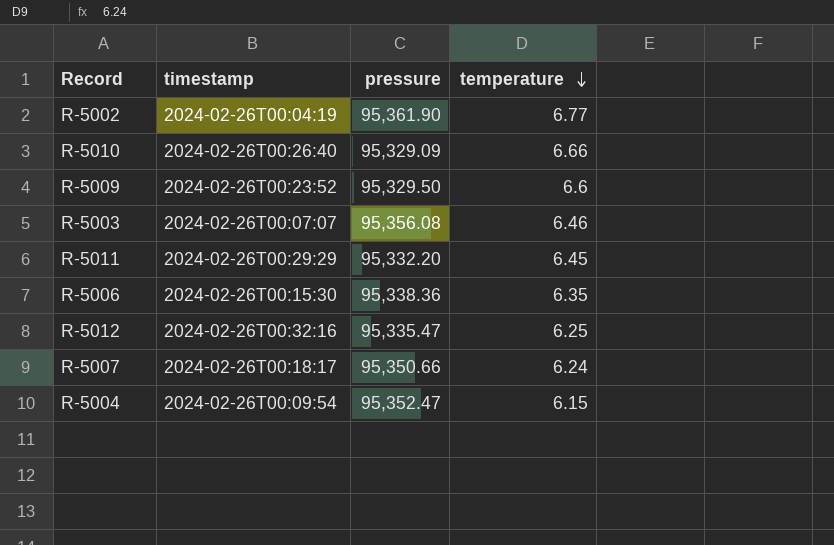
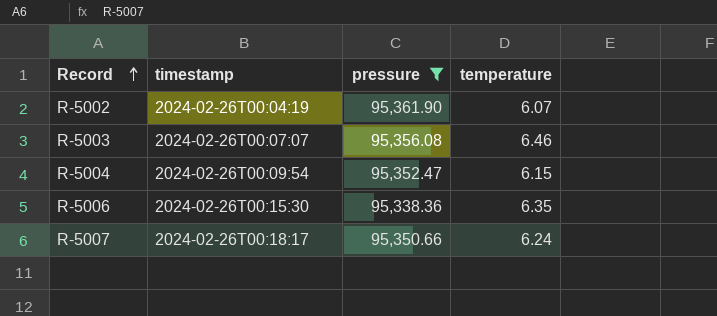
filter: none -> pressure >= 95,338.36
row order: temperature descending -> Record ascending
R-5002 | temperature: 6.77 -> 6.07

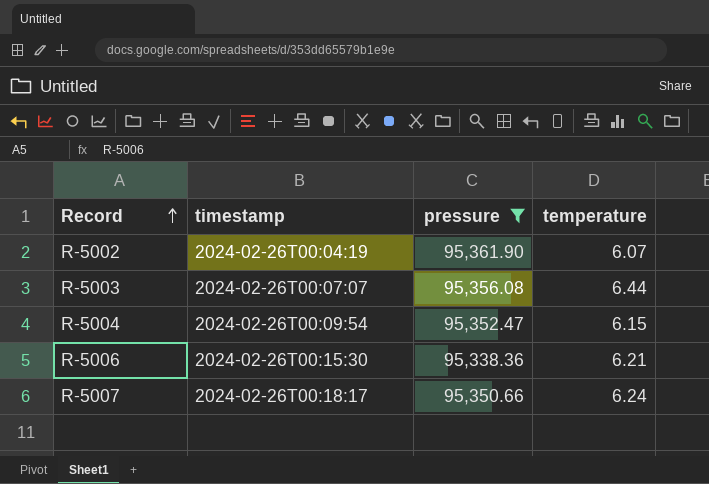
R-5003 | temperature: 6.46 -> 6.44
R-5006 | temperature: 6.35 -> 6.21

